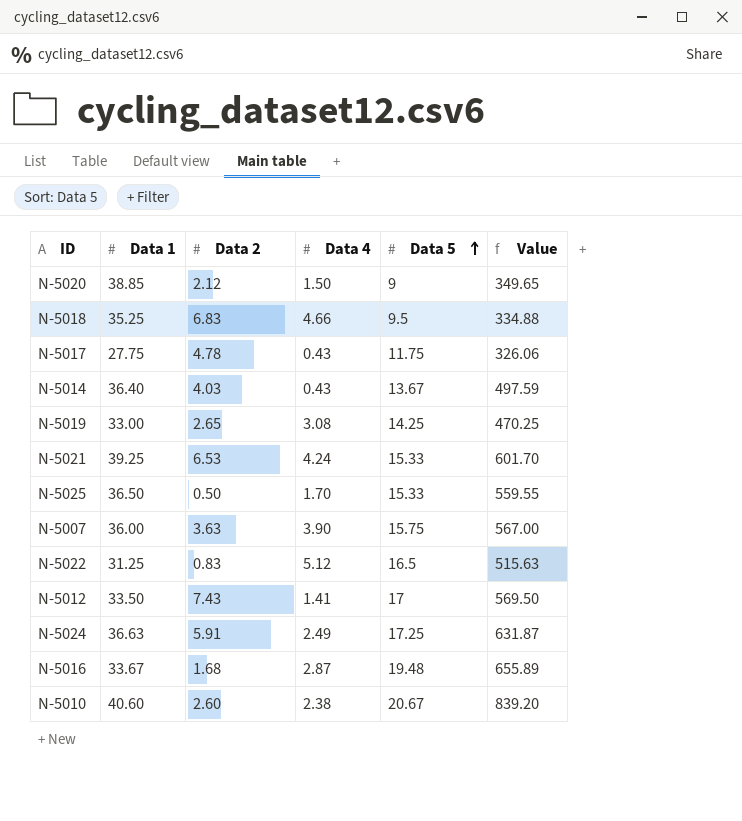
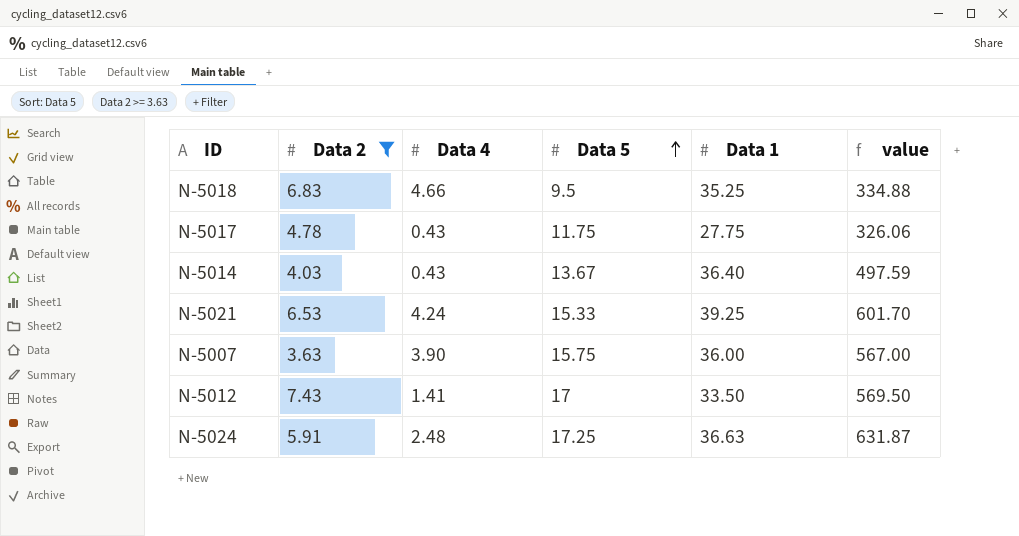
filter: none -> Data 2 >= 3.63
column Data 1 | position: 2 -> 5
column name: Value -> value
N-5024 | Data 4: 2.49 -> 2.48

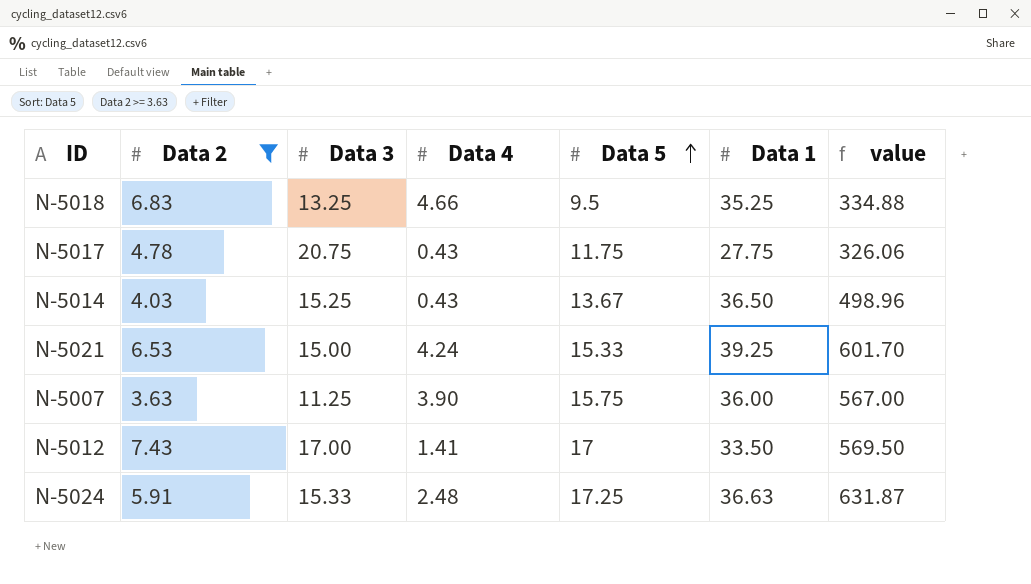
column Data 3 | position: none -> 3
N-5014 | Data 1: 36.40 -> 36.50
N-5014 | value: 497.59 -> 498.96

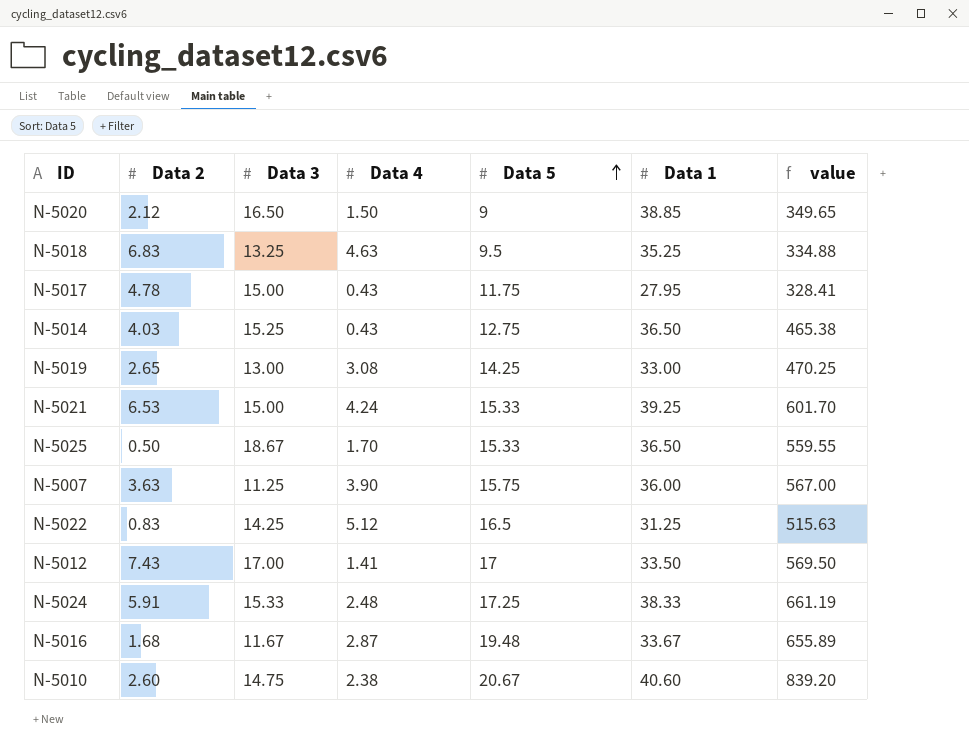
filter: Data 2 >= 3.63 -> none
N-5018 | Data 4: 4.66 -> 4.63
N-5017 | Data 3: 20.75 -> 15.00
N-5017 | Data 1: 27.75 -> 27.95
N-5017 | value: 326.06 -> 328.41
N-5014 | Data 5: 13.67 -> 12.75
N-5014 | value: 498.96 -> 465.38
N-5024 | Data 1: 36.63 -> 38.33
N-5024 | value: 631.87 -> 661.19

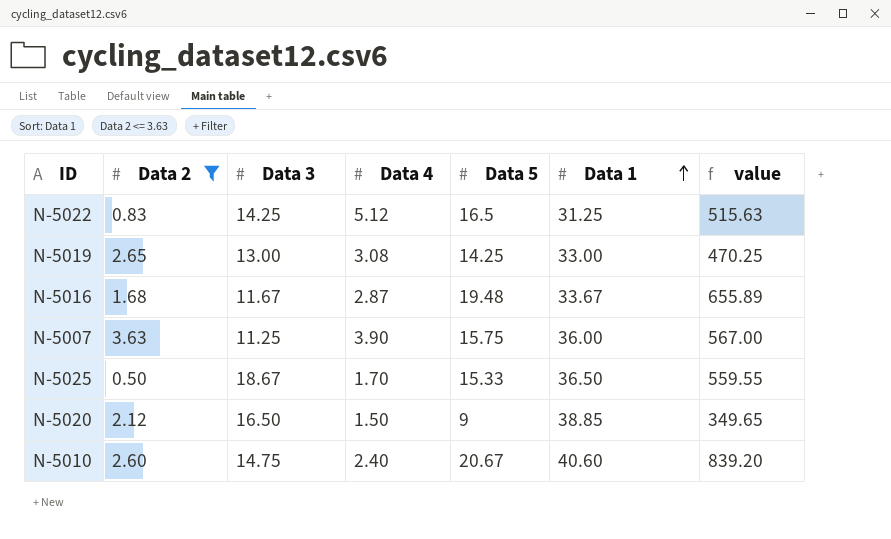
filter: none -> Data 2 <= 3.63
row order: Data 5 ascending -> Data 1 ascending
N-5010 | Data 4: 2.38 -> 2.40

